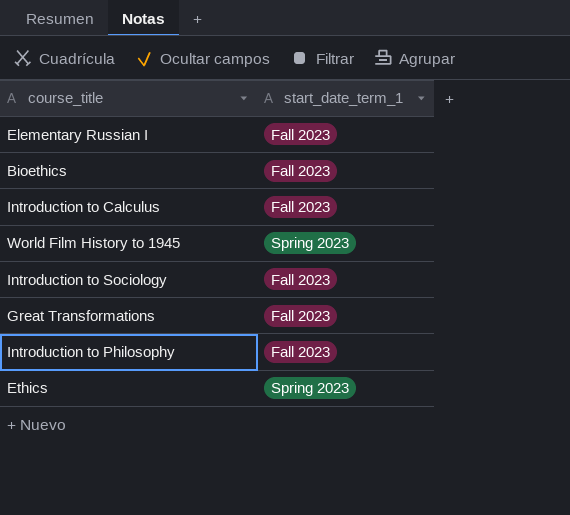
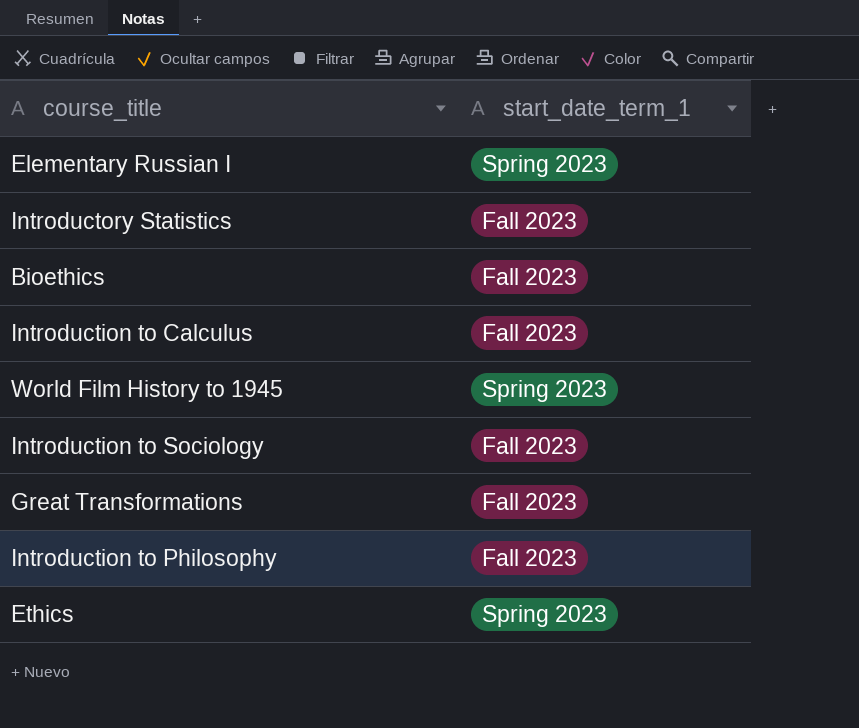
Elementary Russian I | start_date_term_1: Fall 2023 -> Spring 2023
row Introductory Statistics: none -> Fall 2023

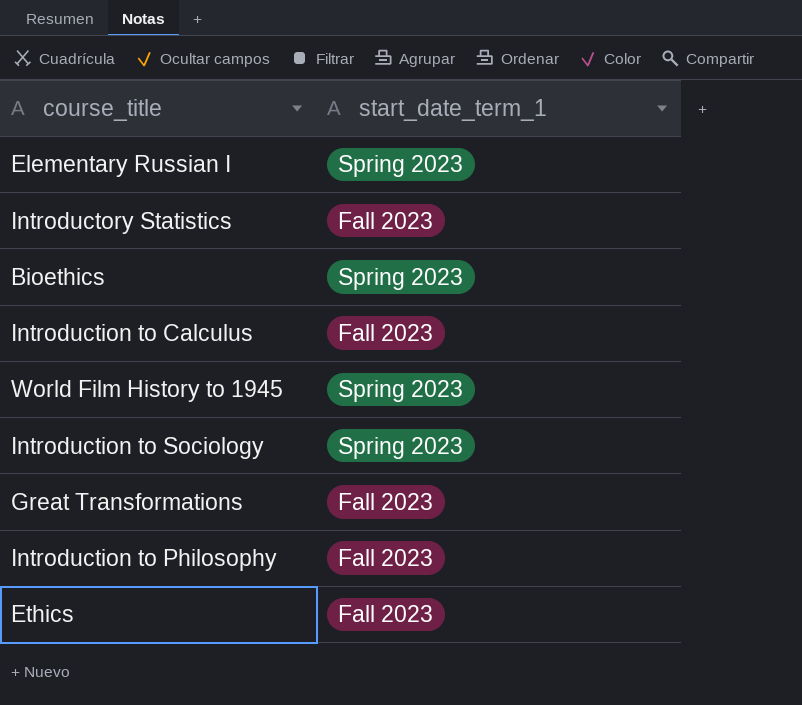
Bioethics | start_date_term_1: Fall 2023 -> Spring 2023
Introduction to Sociology | start_date_term_1: Fall 2023 -> Spring 2023
Ethics | start_date_term_1: Spring 2023 -> Fall 2023

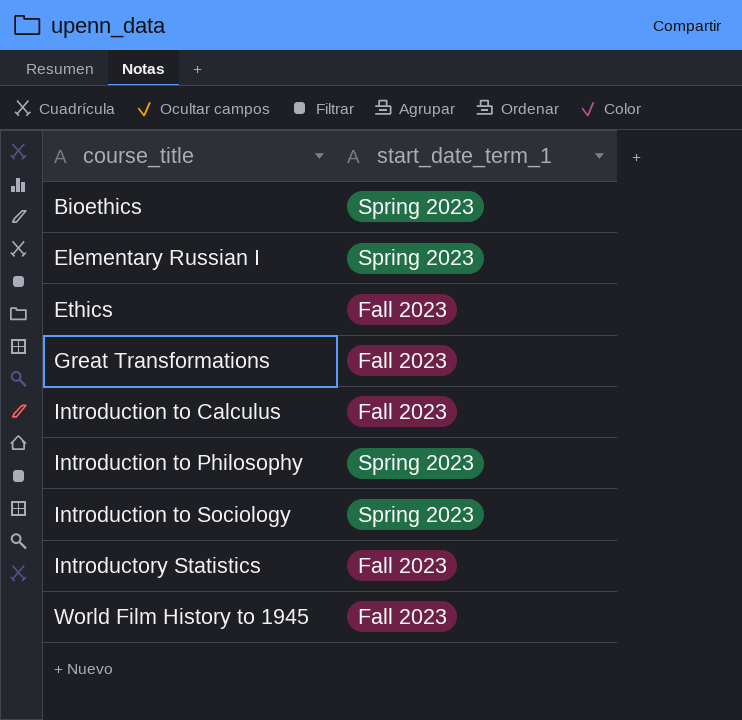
row order: none -> course_title ascending
Introduction to Philosophy | start_date_term_1: Fall 2023 -> Spring 2023
World Film History to 1945 | start_date_term_1: Spring 2023 -> Fall 2023

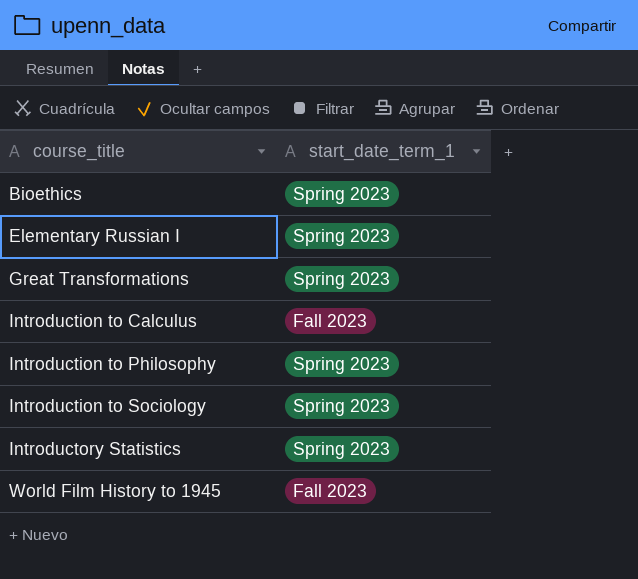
row Ethics: Fall 2023 -> none
Great Transformations | start_date_term_1: Fall 2023 -> Spring 2023
Introductory Statistics | start_date_term_1: Fall 2023 -> Spring 2023

